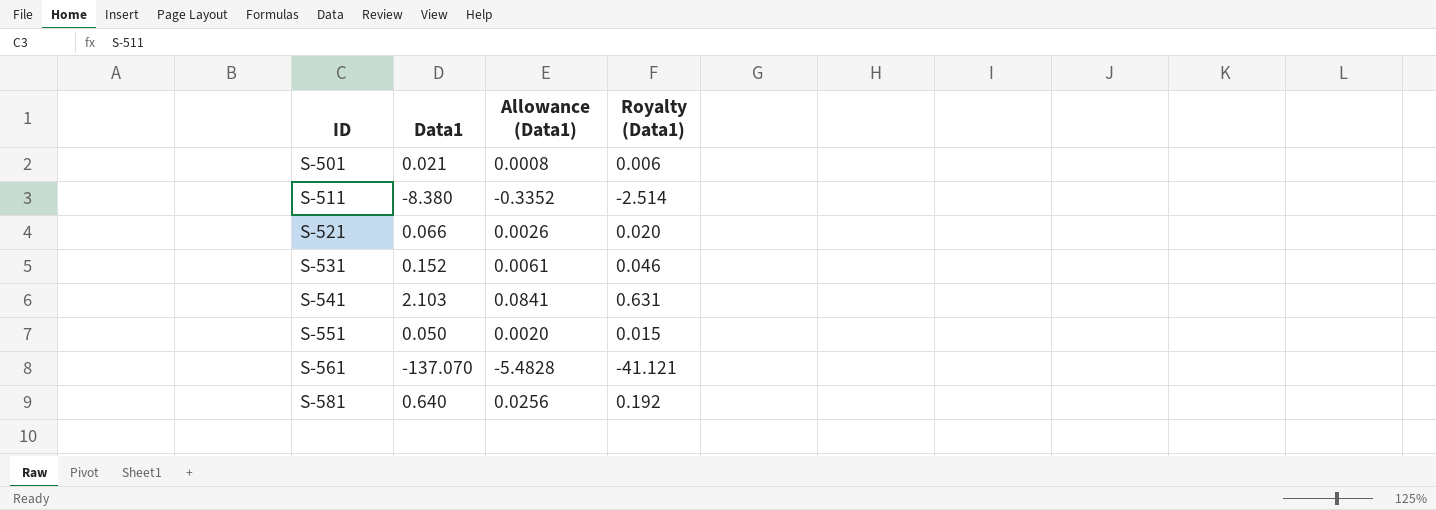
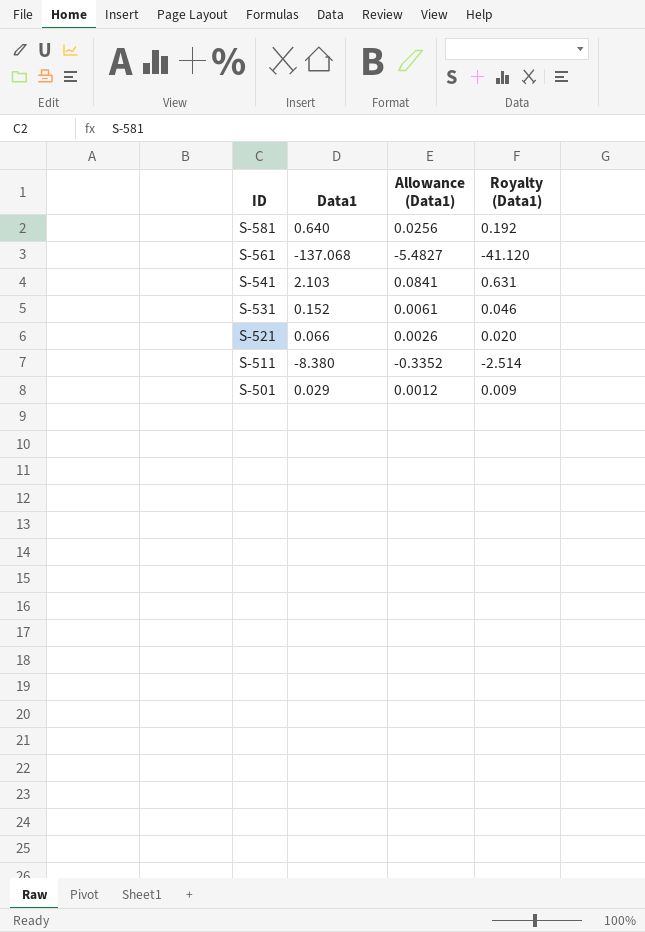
row order: ID ascending -> ID descending
row S-551: 0.050 | 0.0020 | 0.015 -> none
S-561 | Data1: -137.070 -> -137.068
S-561 | Allowance (Data1): -5.4828 -> -5.4827
S-561 | Royalty (Data1): -41.121 -> -41.120
S-501 | Data1: 0.021 -> 0.029
S-501 | Allowance (Data1): 0.0008 -> 0.0012
S-501 | Royalty (Data1): 0.006 -> 0.009

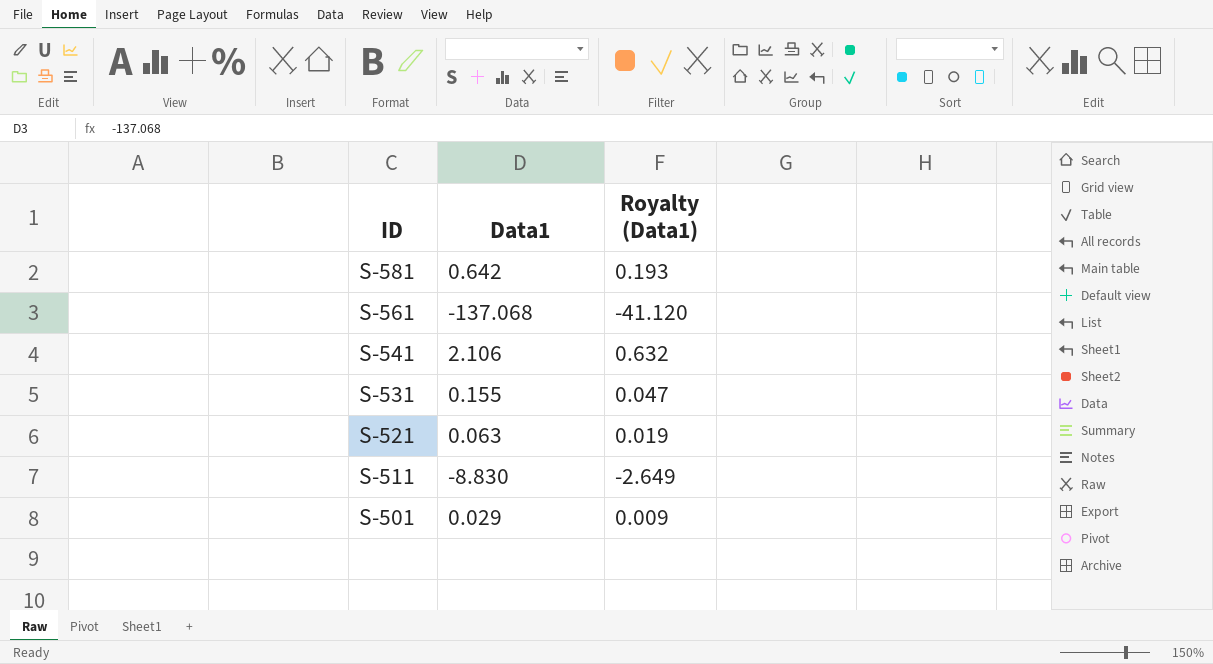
column Allowance (Data1) | formula: [Data1] * 0.04 -> none
S-581 | Data1: 0.640 -> 0.642
S-581 | Royalty (Data1): 0.192 -> 0.193
S-541 | Data1: 2.103 -> 2.106
S-541 | Royalty (Data1): 0.631 -> 0.632
S-531 | Data1: 0.152 -> 0.155
S-531 | Royalty (Data1): 0.046 -> 0.047
S-521 | Data1: 0.066 -> 0.063
S-521 | Royalty (Data1): 0.020 -> 0.019
S-511 | Data1: -8.380 -> -8.830
S-511 | Royalty (Data1): -2.514 -> -2.649

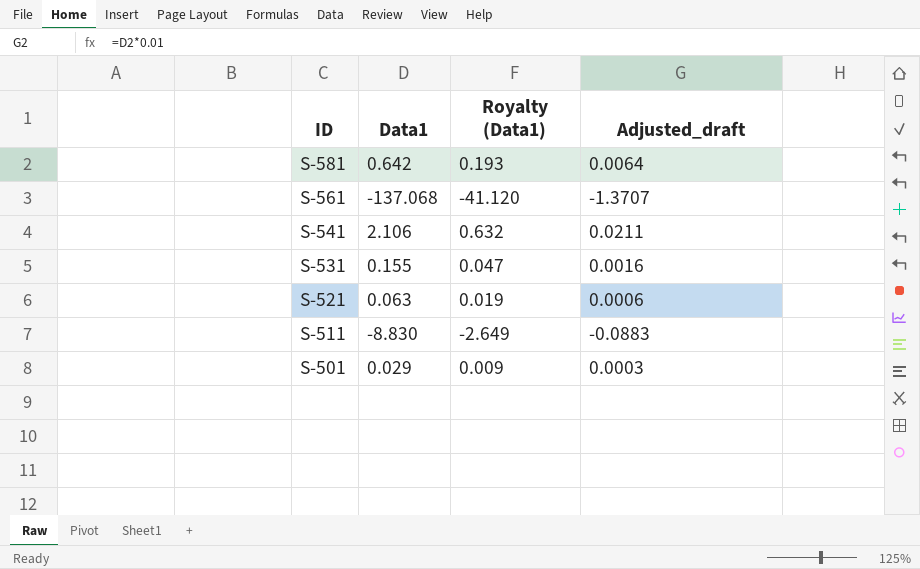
column Adjusted_draft | formula: none -> [Data1] * 0.01

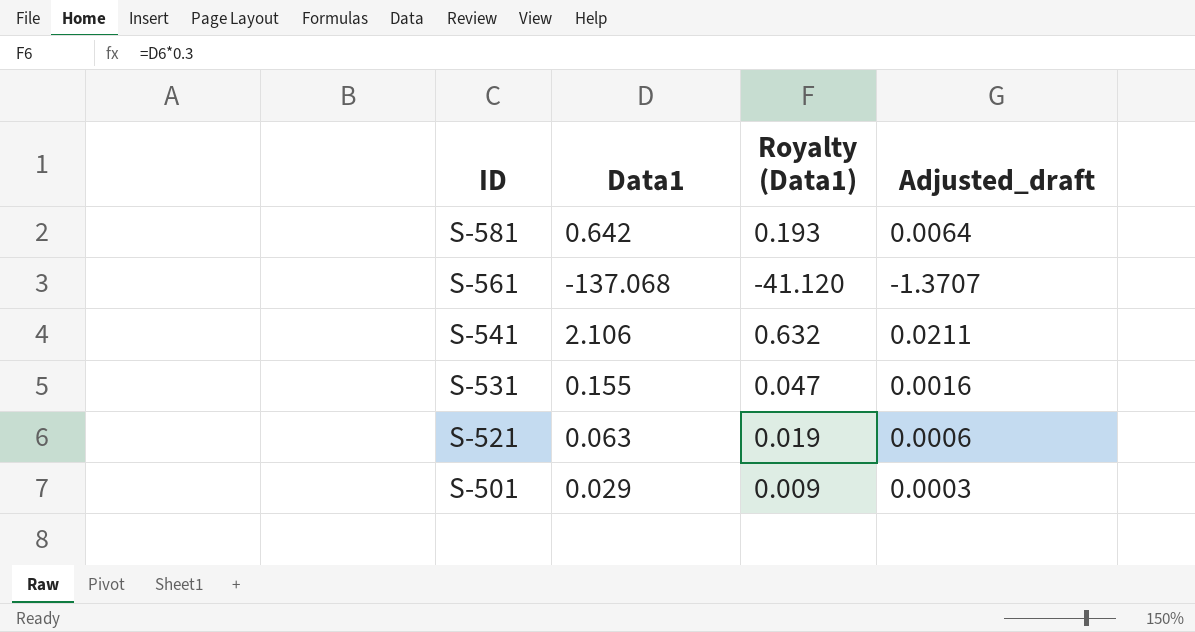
row S-511: -8.830 | -2.649 | -0.0883 -> none

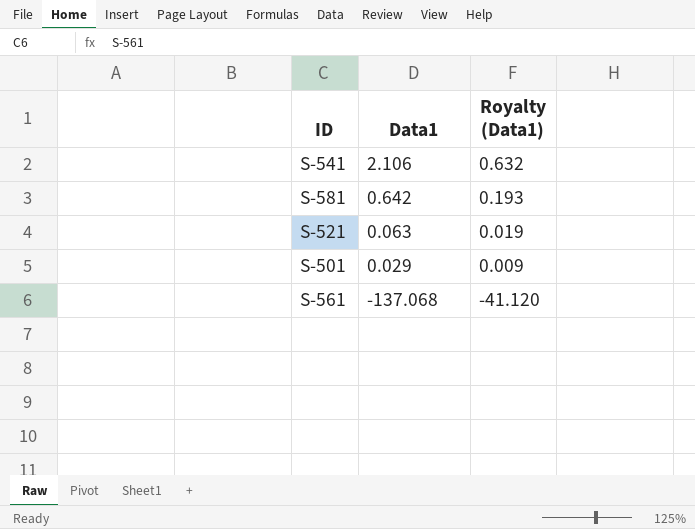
row order: ID descending -> Data1 descending
column Adjusted_draft | formula: [Data1] * 0.01 -> none
row S-531: 0.155 | 0.047 | 0.0016 -> none

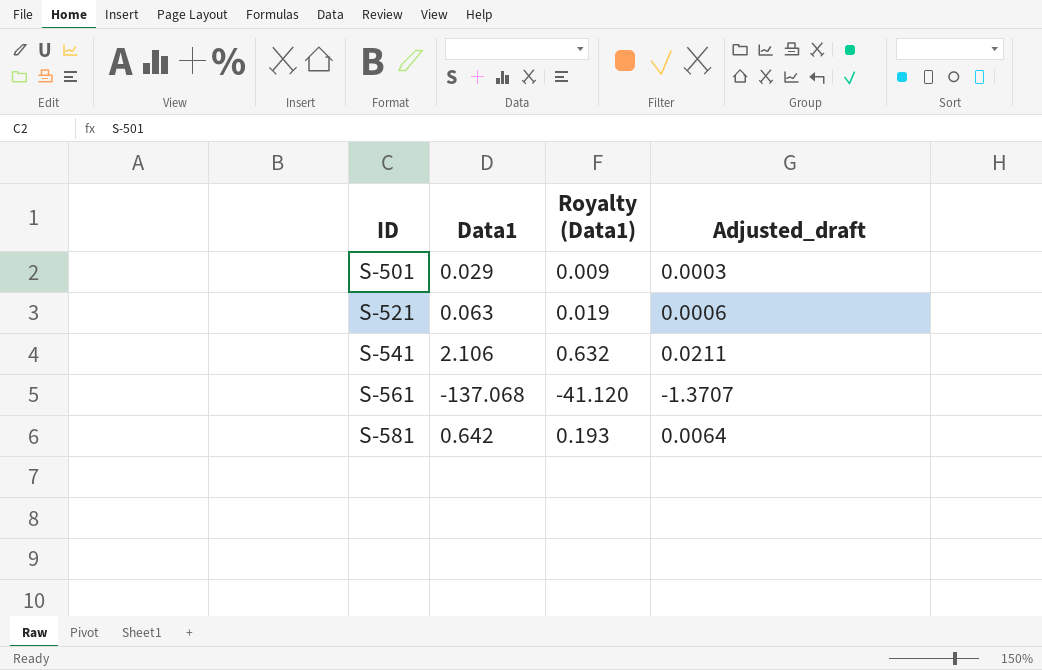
row order: Data1 descending -> ID ascending
column Adjusted_draft | formula: none -> [Data1] * 0.01

